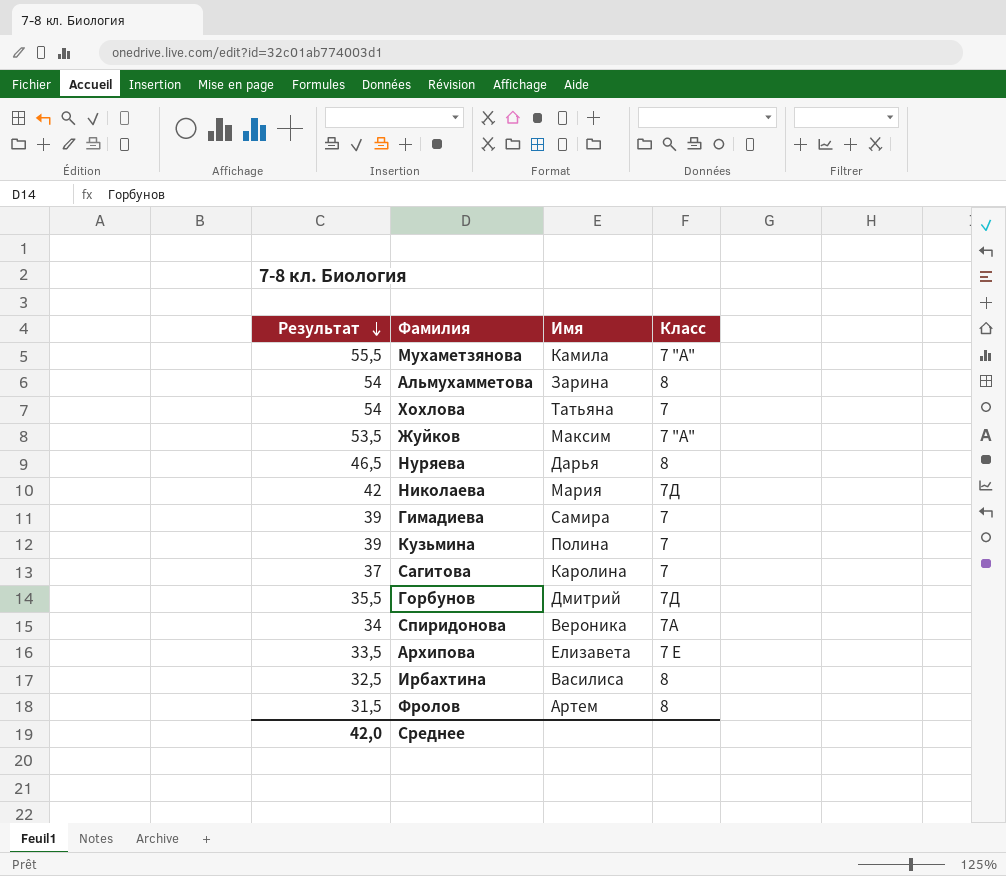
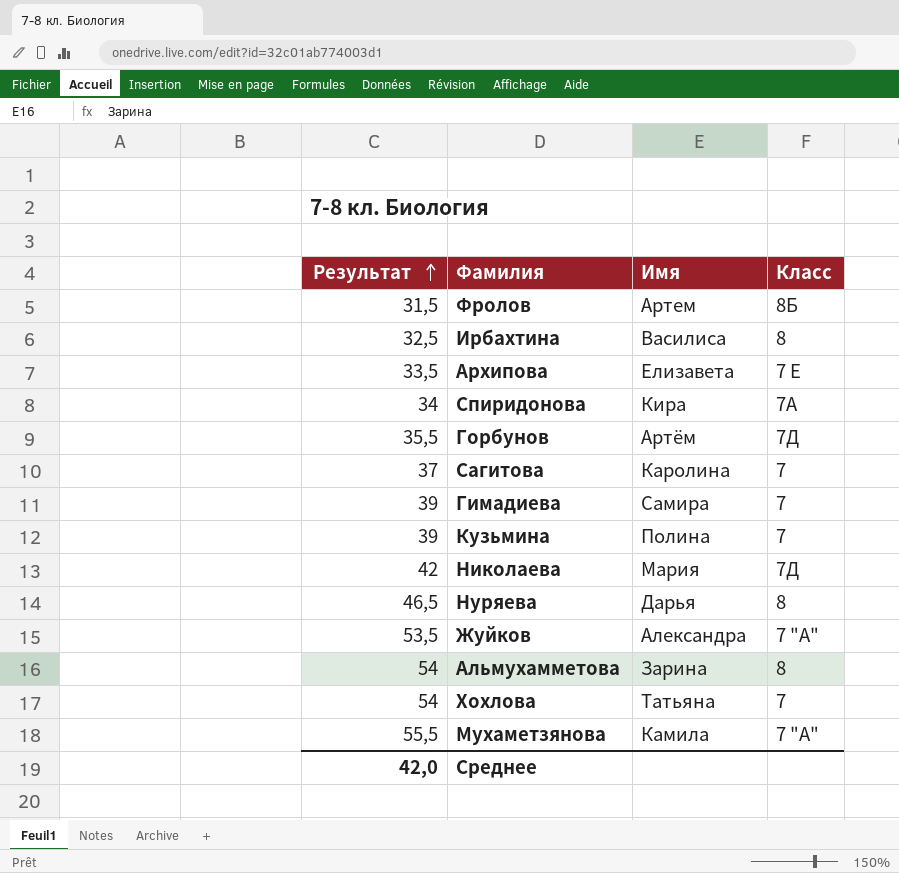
row order: Результат descending -> Результат ascending
Фролов | Класс: 8 -> 8Б
Спиридонова | Имя: Вероника -> Кира
Горбунов | Имя: Дмитрий -> Артём
Жуйков | Имя: Максим -> Александра

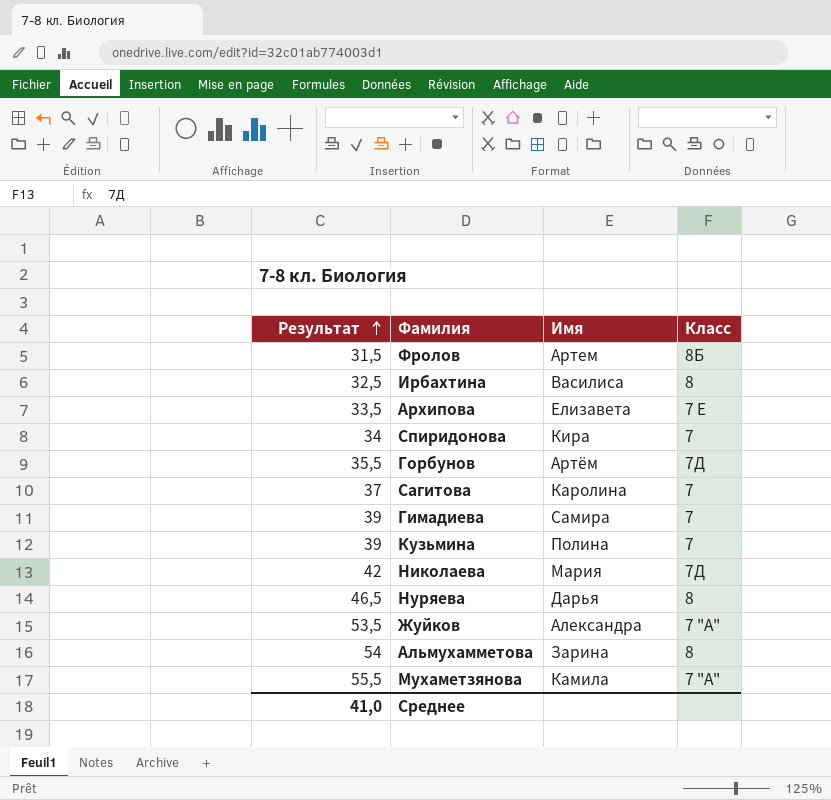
row Хохлова: 54 | Татьяна | 7 -> none
Спиридонова | Класс: 7А -> 7
Среднее | Результат: 42,0 -> 41,0

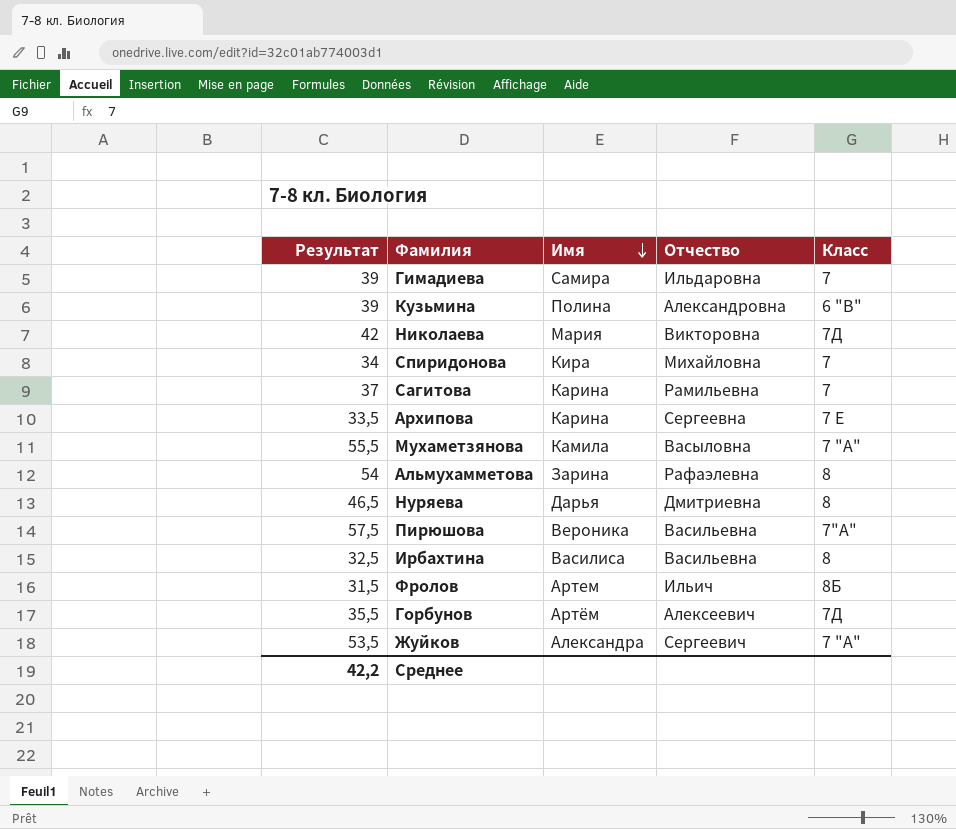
row order: Результат ascending -> Имя descending
column Отчество | position: none -> 4
Кузьмина | Класс: 7 -> 6 "В"
Сагитова | Имя: Каролина -> Карина
Архипова | Имя: Елизавета -> Карина
row Пирюшова: none -> 57,5 | Вероника | Васильевна | 7"А"
Среднее | Результат: 41,0 -> 42,2

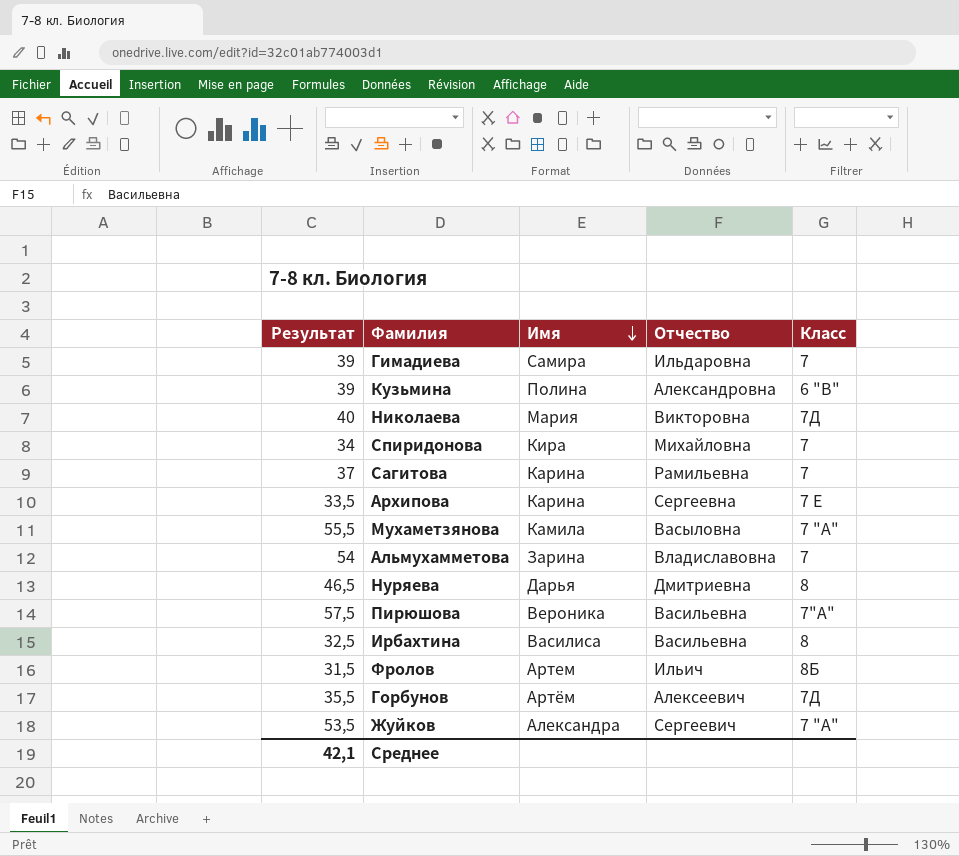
Николаева | Результат: 42 -> 40
Альмухамметова | Отчество: Рафаэлевна -> Владиславовна
Альмухамметова | Класс: 8 -> 7
Среднее | Результат: 42,2 -> 42,1

